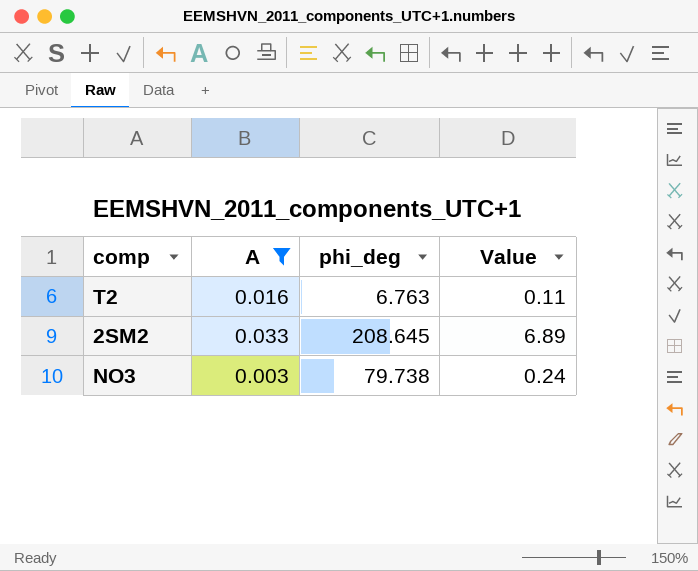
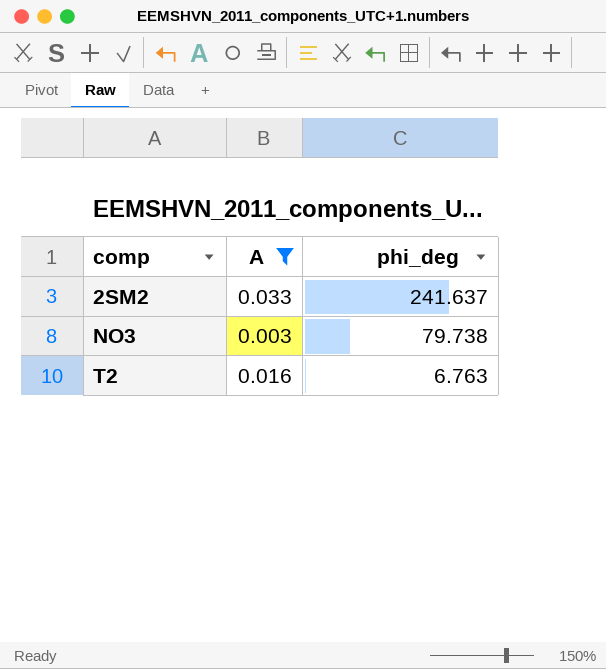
row order: none -> comp ascending
column Value | formula: [A] * [phi_deg] -> none
2SM2 | phi_deg: 208.645 -> 241.637

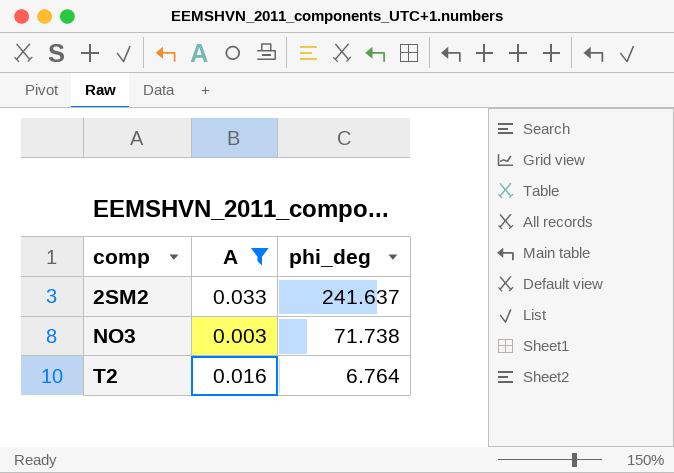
NO3 | phi_deg: 79.738 -> 71.738
T2 | phi_deg: 6.763 -> 6.764

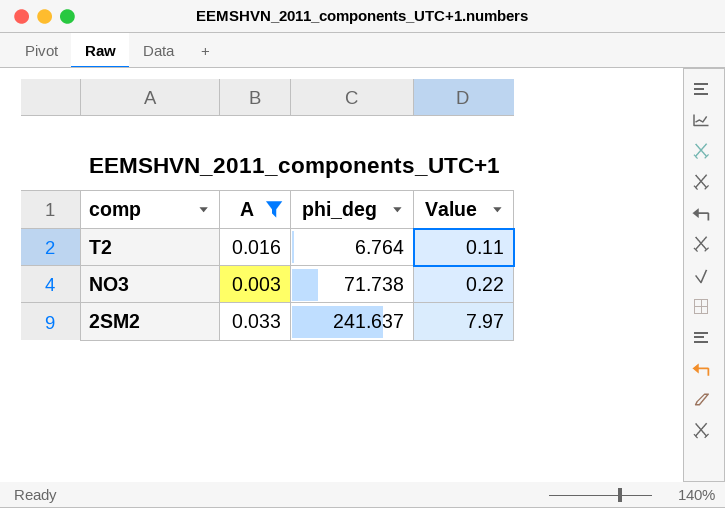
row order: comp ascending -> comp descending
column Value | formula: none -> [A] * [phi_deg]

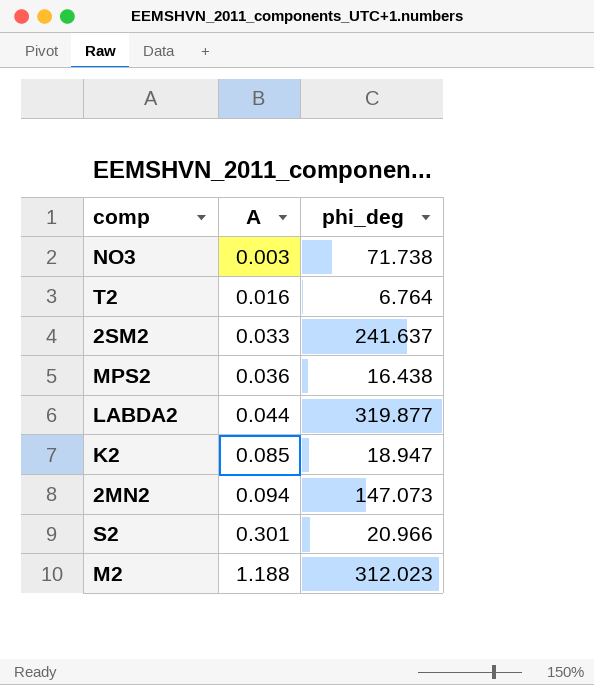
filter: A <= 0.033 -> none
row order: comp descending -> A ascending
column Value | formula: [A] * [phi_deg] -> none

